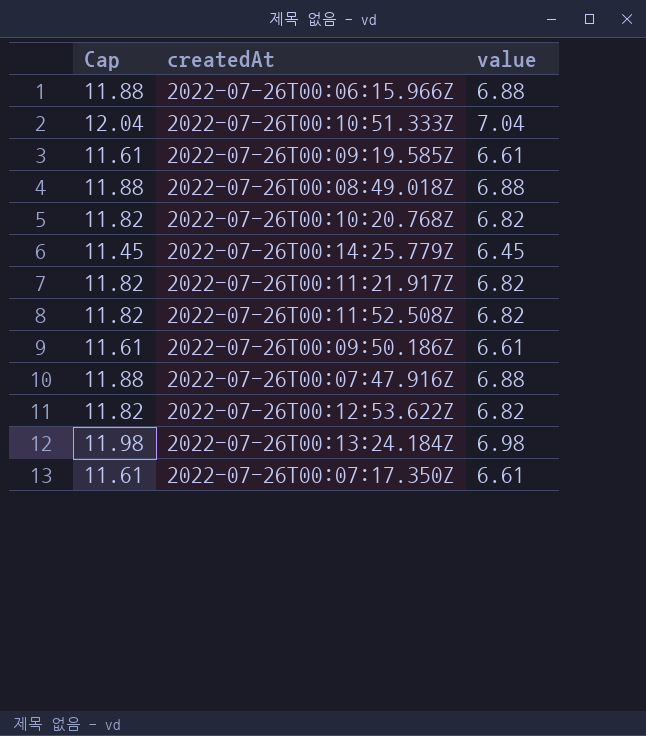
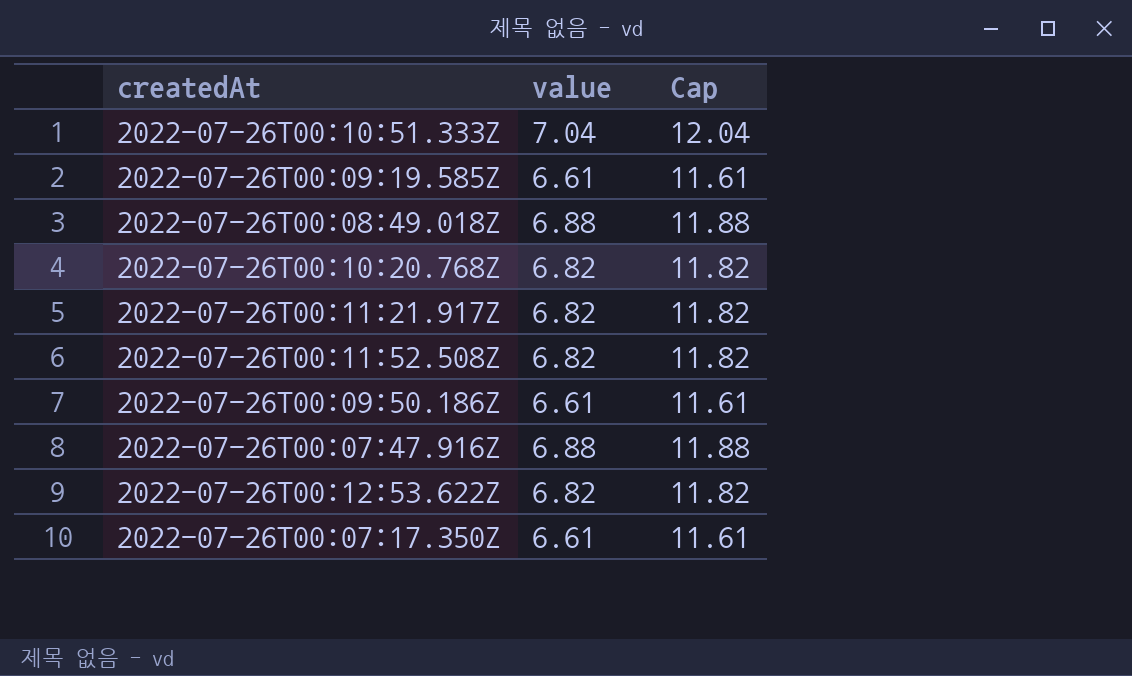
column Cap | position: 1 -> 3
row 2022-07-26T00:06:15.966Z: 11.88 | 6.88 -> none
row 2022-07-26T00:14:25.779Z: 11.45 | 6.45 -> none
row 2022-07-26T00:13:24.184Z: 11.98 | 6.98 -> none

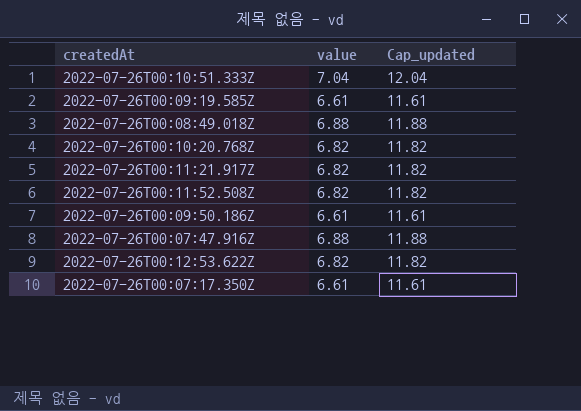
column name: Cap -> Cap_updated

